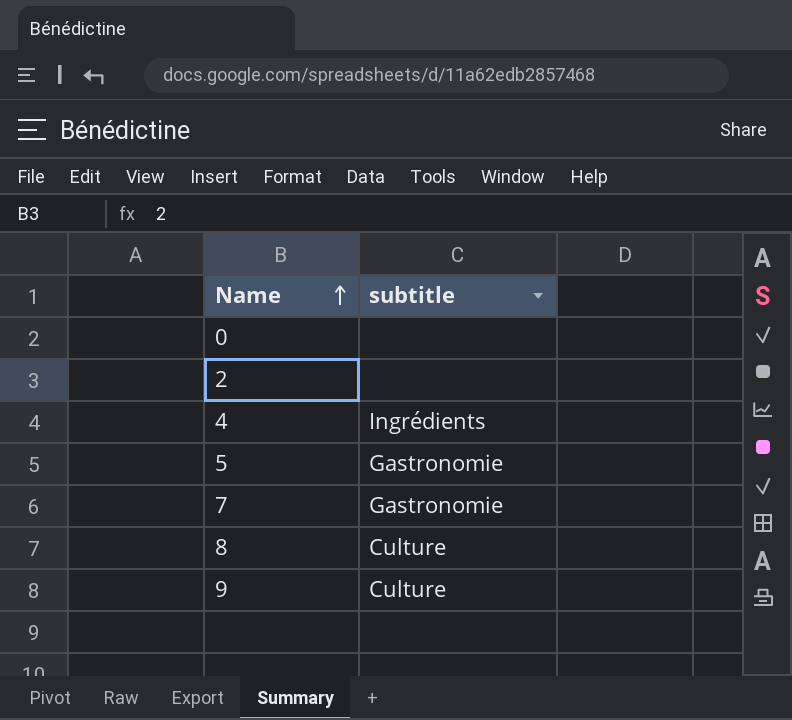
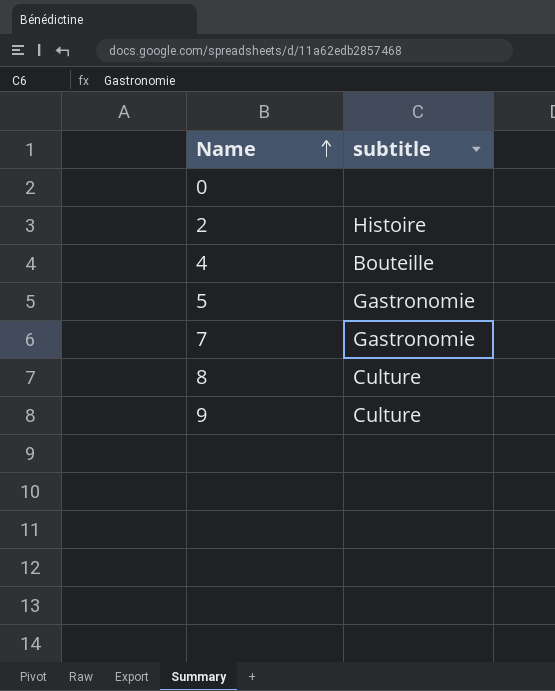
2 | subtitle: none -> Histoire
4 | subtitle: Ingrédients -> Bouteille

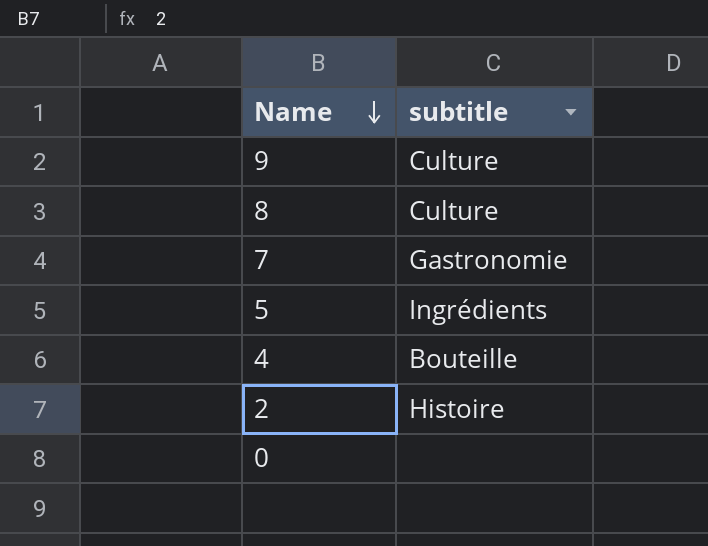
row order: Name ascending -> Name descending
5 | subtitle: Gastronomie -> Ingrédients

